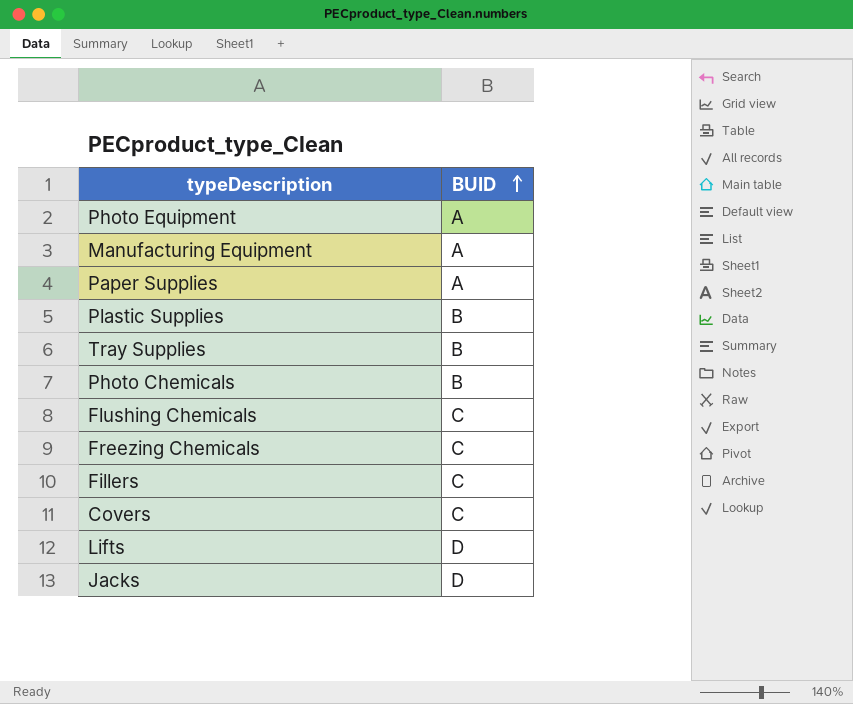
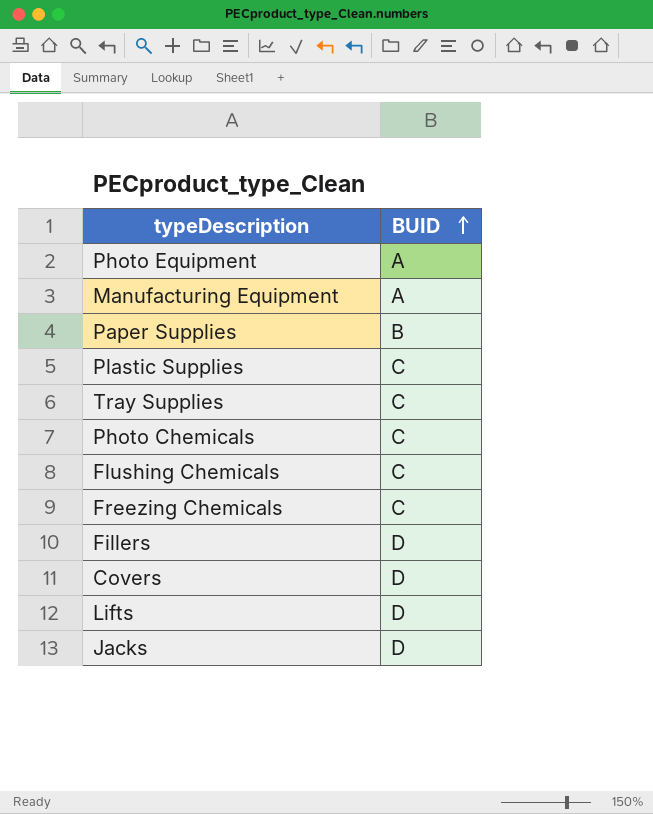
Paper Supplies | BUID: A -> B
Plastic Supplies | BUID: B -> C
Tray Supplies | BUID: B -> C
Photo Chemicals | BUID: B -> C
Fillers | BUID: C -> D
Covers | BUID: C -> D

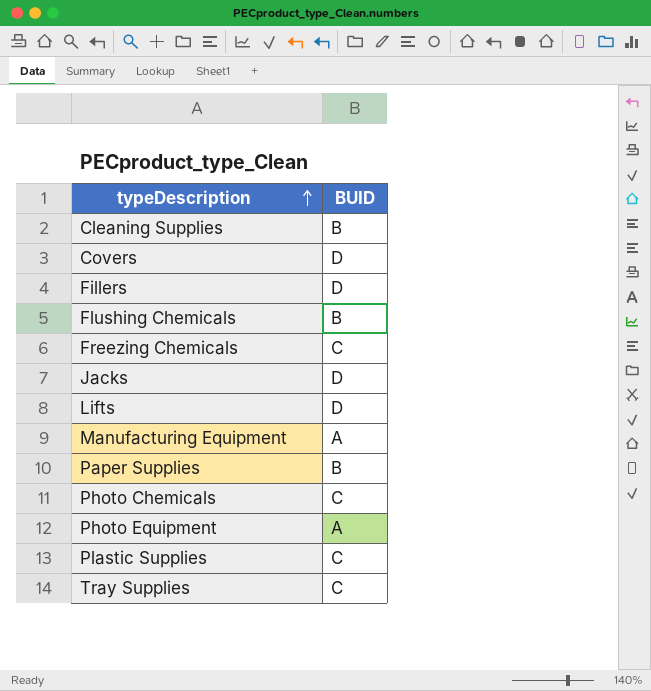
row order: BUID ascending -> typeDescription ascending
row Cleaning Supplies: none -> B
Flushing Chemicals | BUID: C -> B

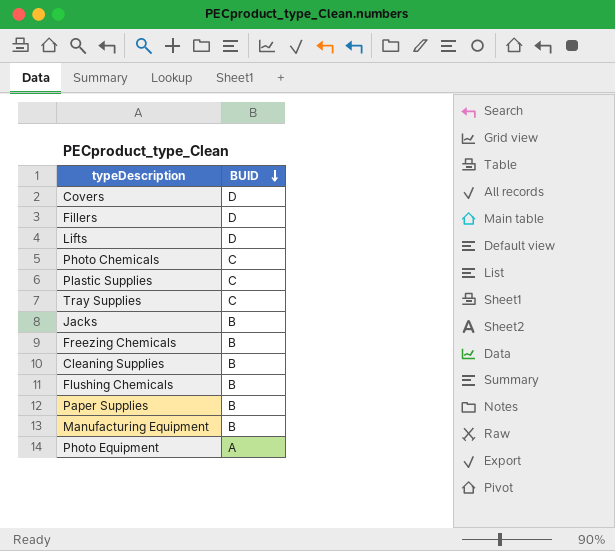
row order: typeDescription ascending -> BUID descending
Jacks | BUID: D -> B
Freezing Chemicals | BUID: C -> B
Manufacturing Equipment | BUID: A -> B

